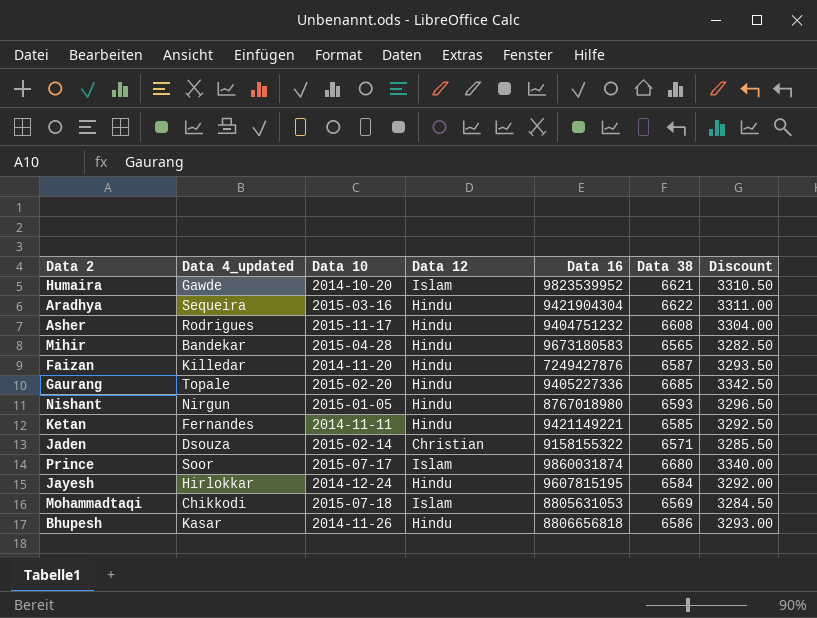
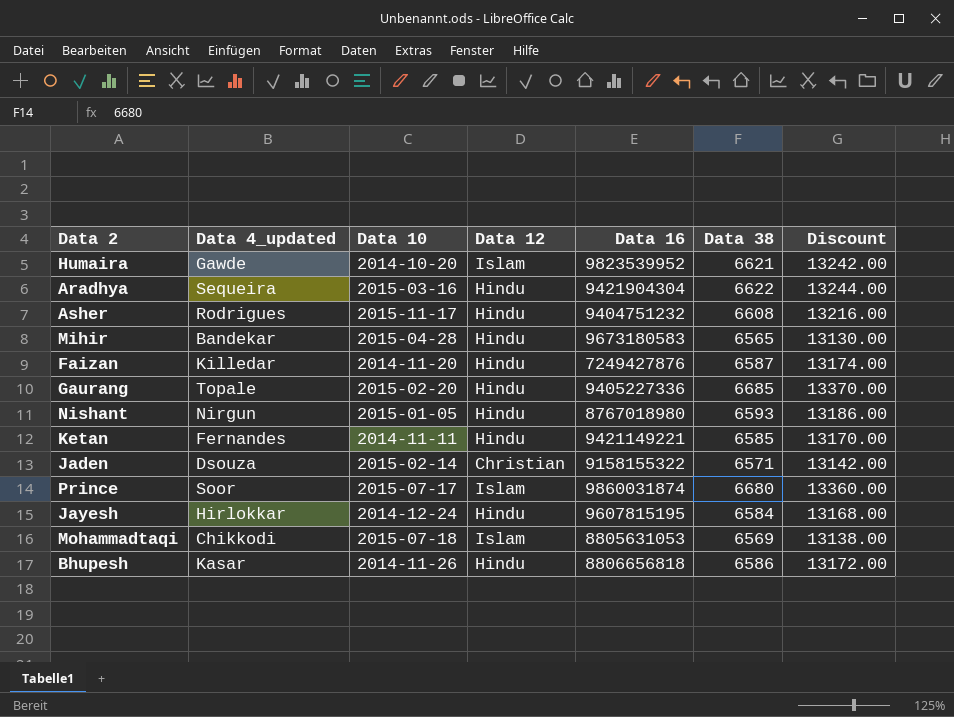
column Discount | formula: [Data 38] * 0.5 -> [Data 38] * 2

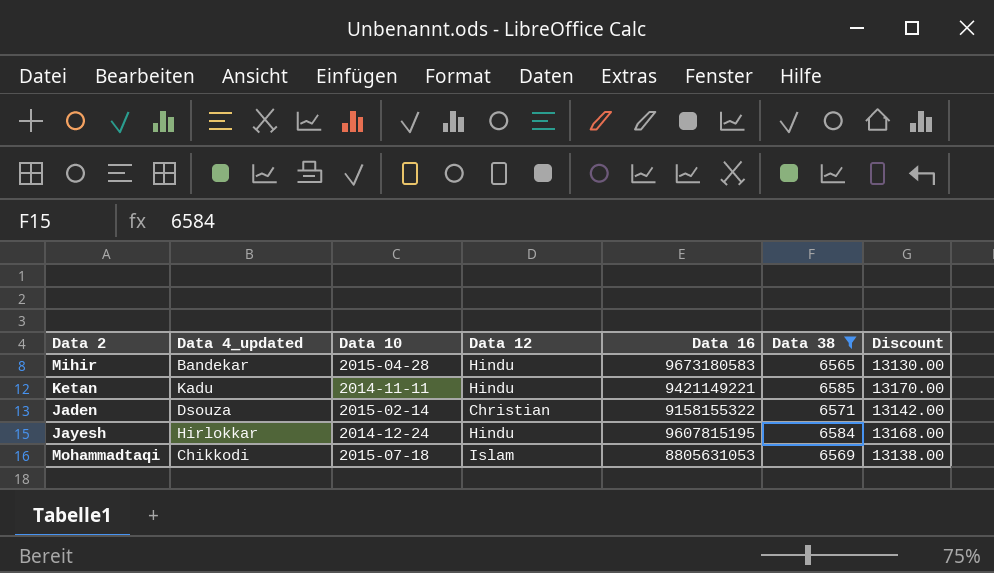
filter: none -> Data 38 <= 6585
Ketan | Data 4_updated: Fernandes -> Kadu

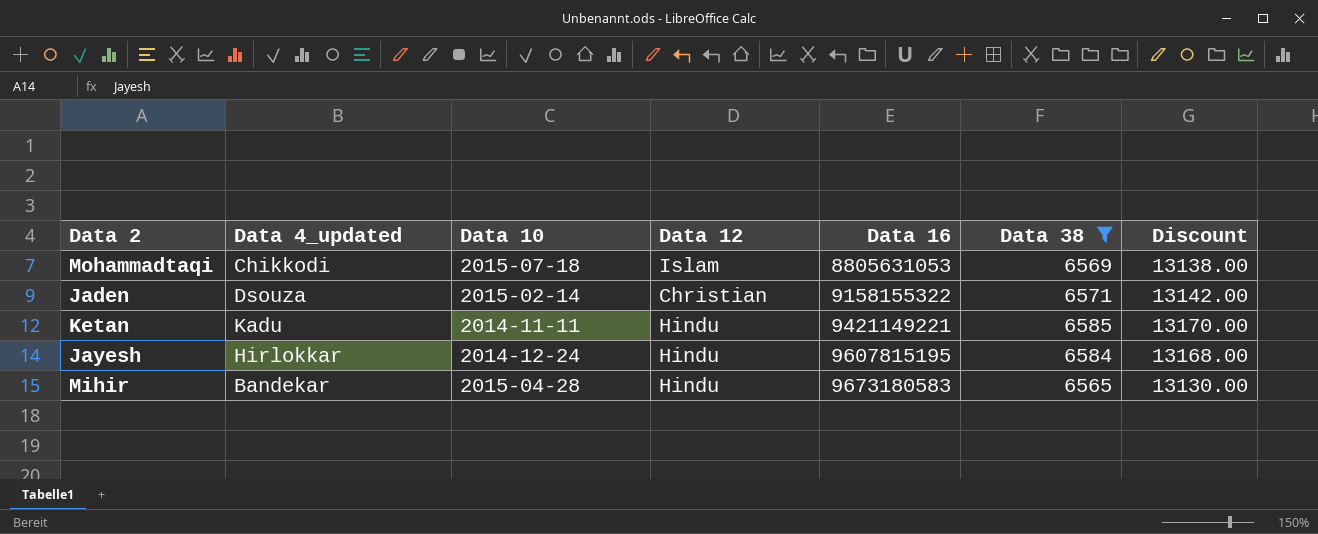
row order: none -> Data 16 ascending

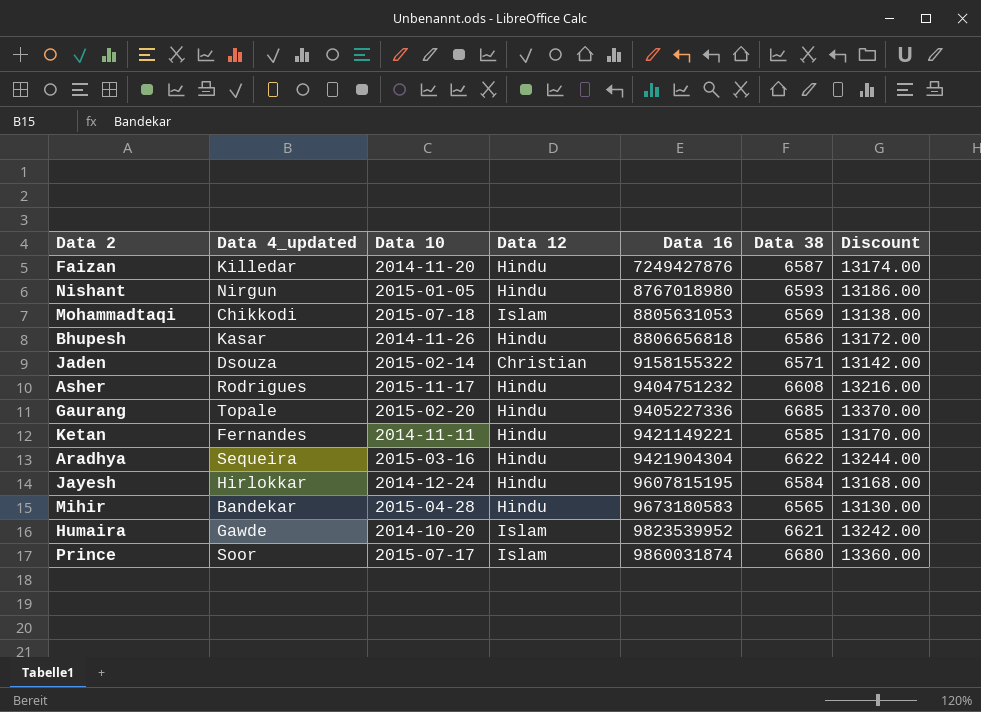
filter: Data 38 <= 6585 -> none
Ketan | Data 4_updated: Kadu -> Fernandes

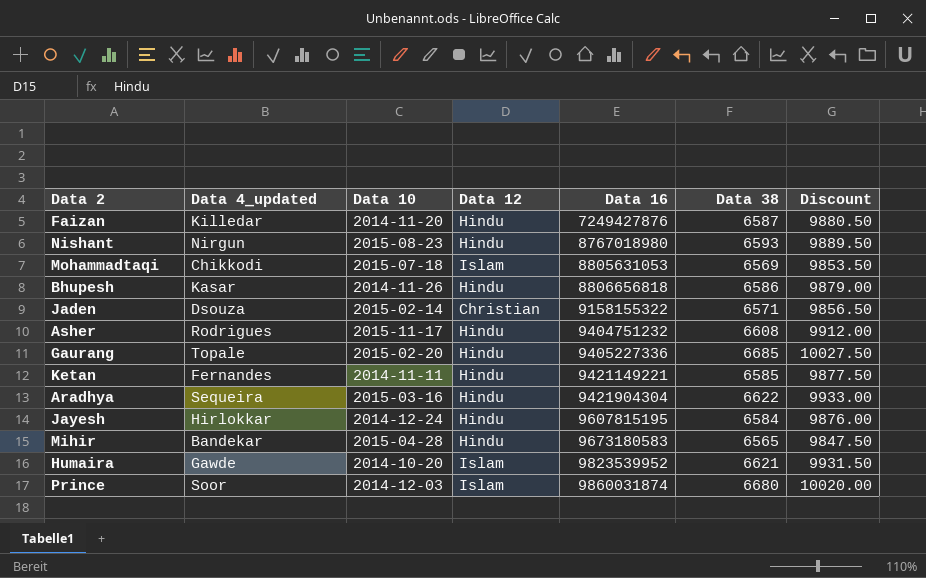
column Discount | formula: [Data 38] * 2 -> [Data 38] * 1.5
Nishant | Data 10: 2015-01-05 -> 2015-08-23
Prince | Data 10: 2015-07-17 -> 2014-12-03

